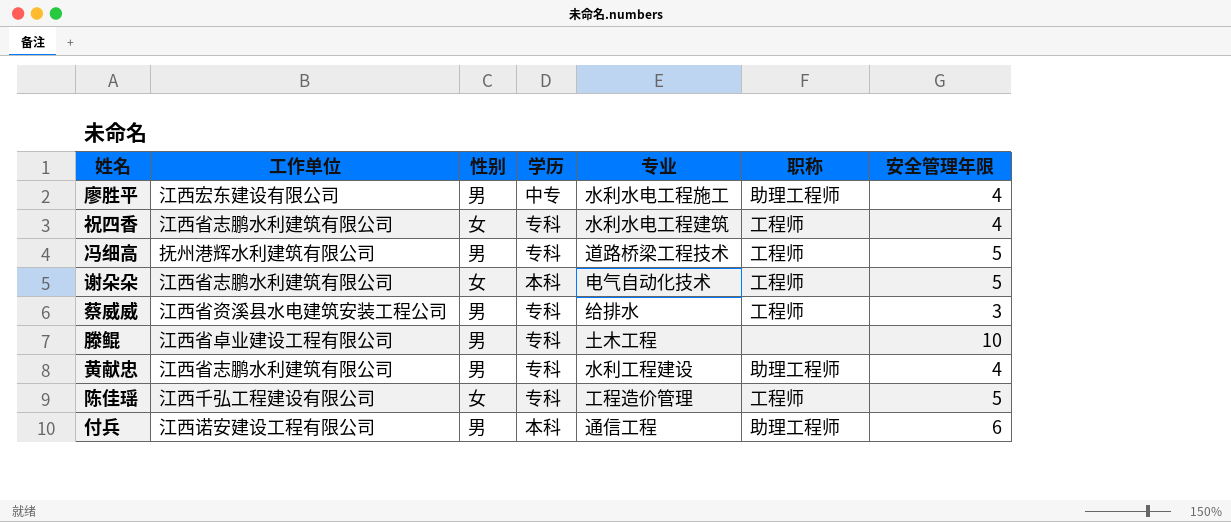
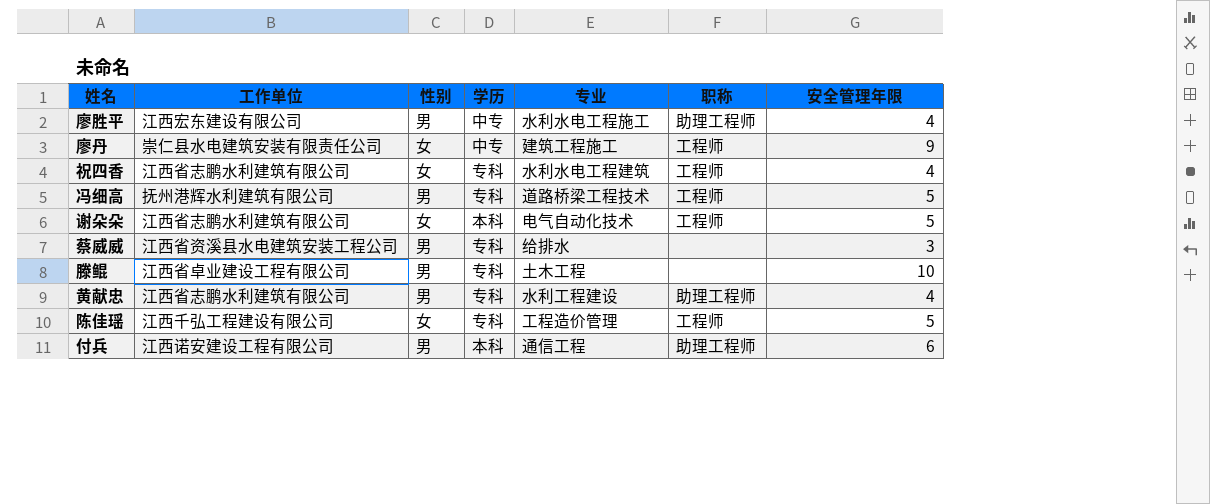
row 廖丹: none -> 崇仁县水电建筑安装有限责任公司 | 女 | 中专 | 建筑工程施工 | 工程师 | 9
蔡威威 | 职称: 工程师 -> none

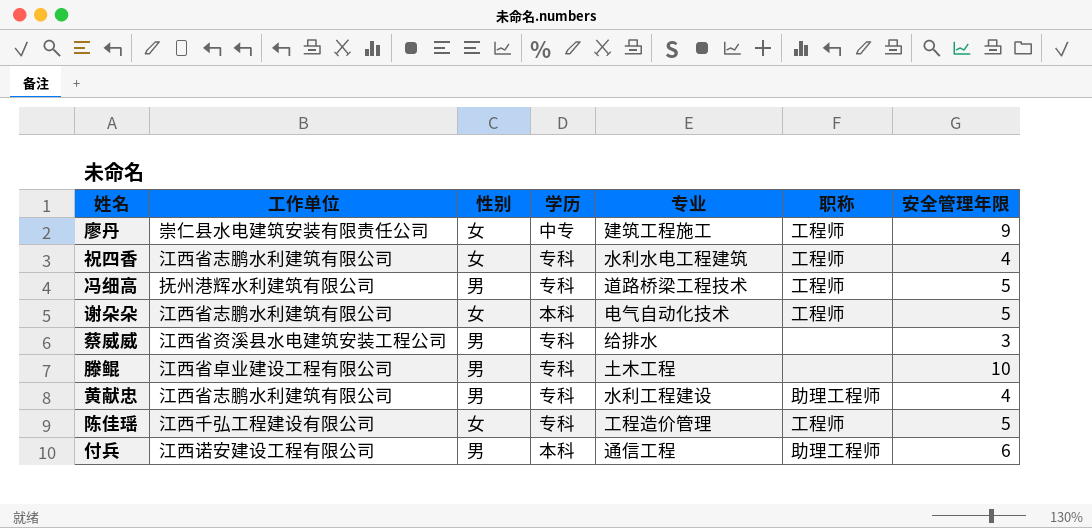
row 廖胜平: 江西宏东建设有限公司 | 男 | 中专 | 水利水电工程施工 | 助理工程师 | 4 -> none

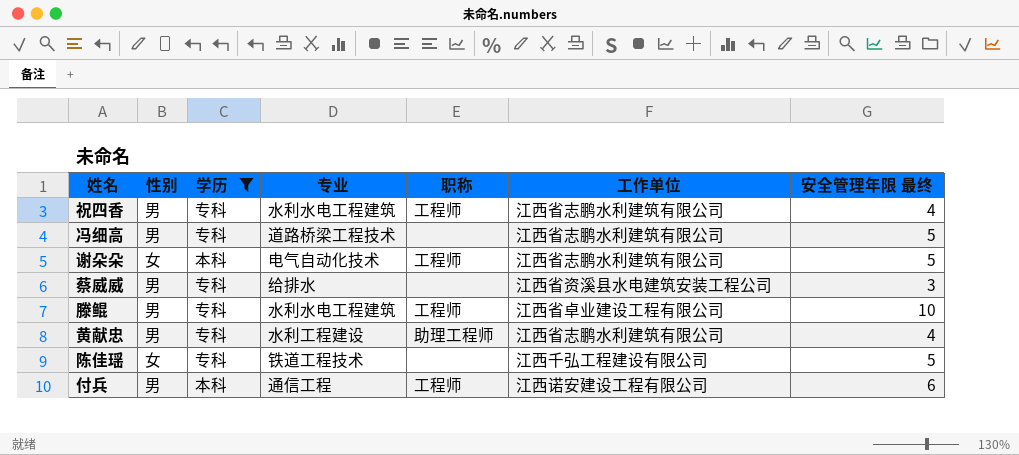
filter: none -> 学历 != 中专
column 工作单位 | position: 2 -> 6
column name: 安全管理年限 -> 安全管理年限 最终
祝四香 | 性别: 女 -> 男
冯细高 | 职称: 工程师 -> none
冯细高 | 工作单位: 抚州港辉水利建筑有限公司 -> 江西省志鹏水利建筑有限公司
滕鲲 | 专业: 土木工程 -> 水利水电工程建筑
滕鲲 | 职称: none -> 工程师
陈佳瑶 | 专业: 工程造价管理 -> 铁道工程技术
陈佳瑶 | 职称: 工程师 -> none
付兵 | 职称: 助理工程师 -> 工程师

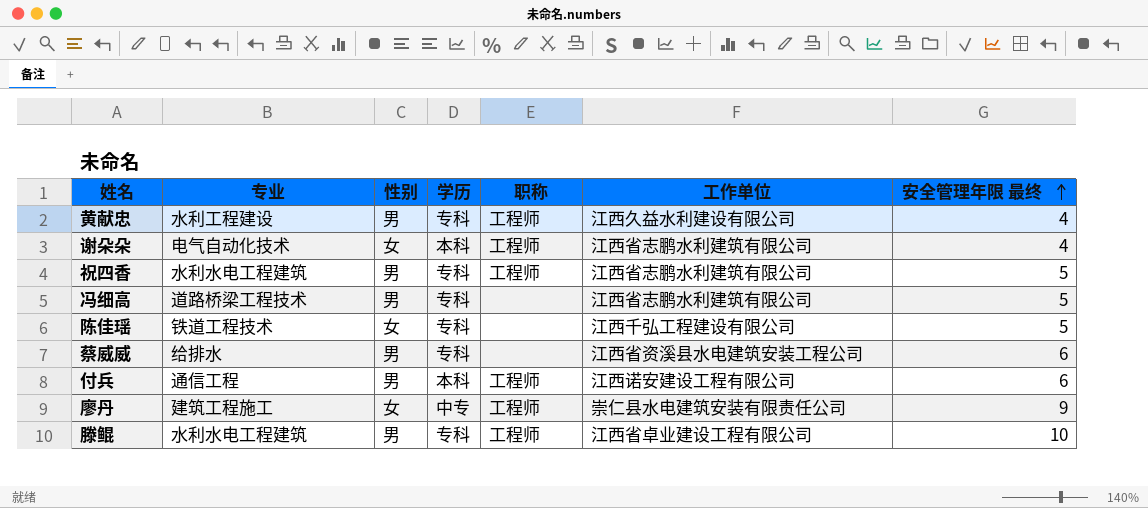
filter: 学历 != 中专 -> none
row order: none -> 安全管理年限 最终 ascending
column 专业 | position: 4 -> 2
黄献忠 | 职称: 助理工程师 -> 工程师
黄献忠 | 工作单位: 江西省志鹏水利建筑有限公司 -> 江西久益水利建设有限公司
谢朵朵 | 安全管理年限 最终: 5 -> 4
祝四香 | 安全管理年限 最终: 4 -> 5
蔡威威 | 安全管理年限 最终: 3 -> 6

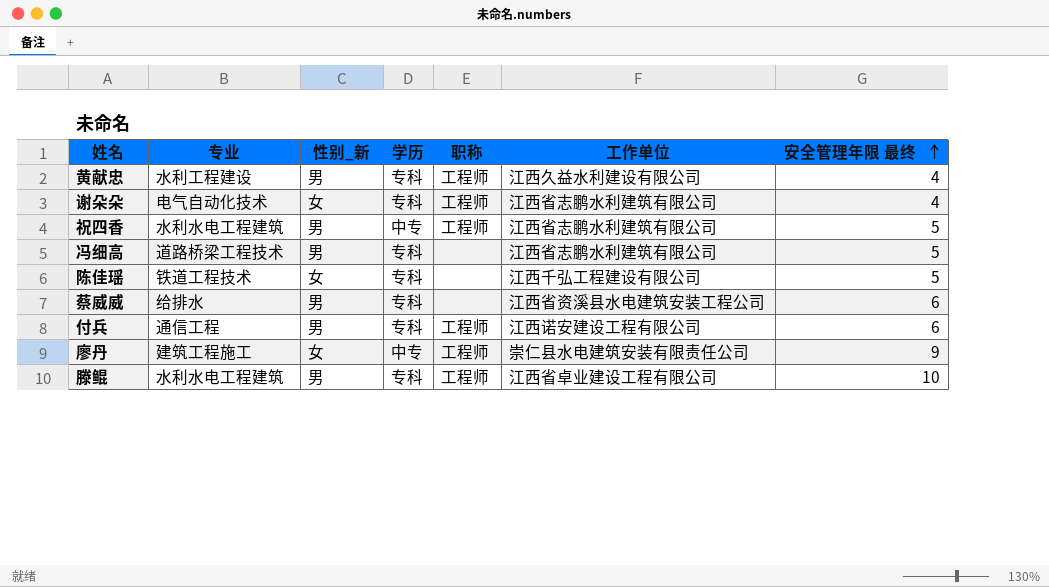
column name: 性别 -> 性别_新
谢朵朵 | 学历: 本科 -> 专科
祝四香 | 学历: 专科 -> 中专
付兵 | 学历: 本科 -> 专科

